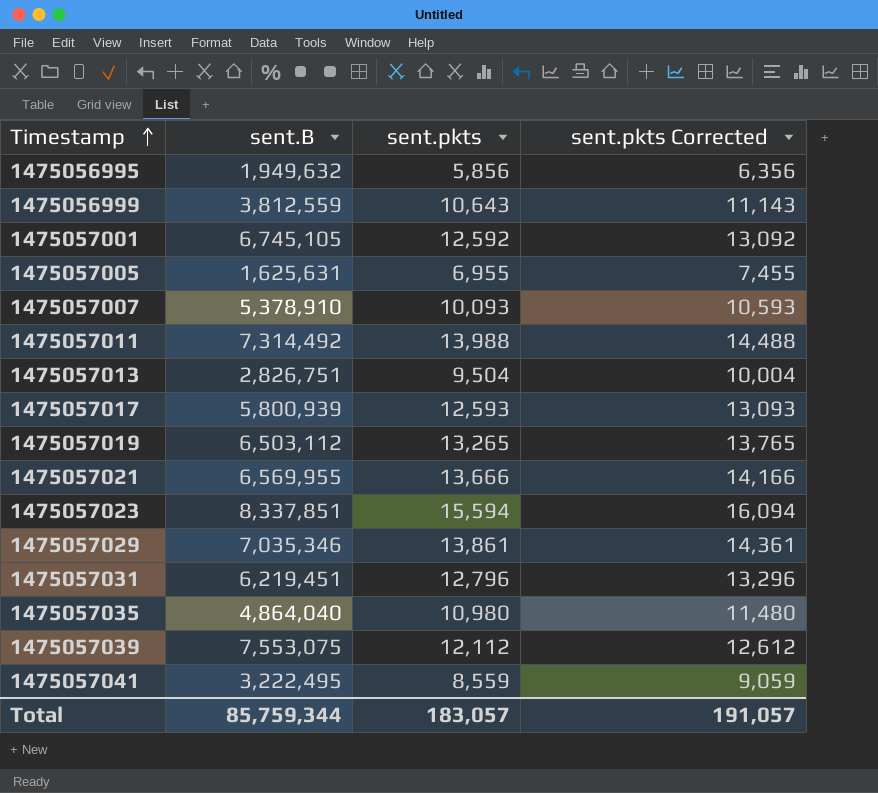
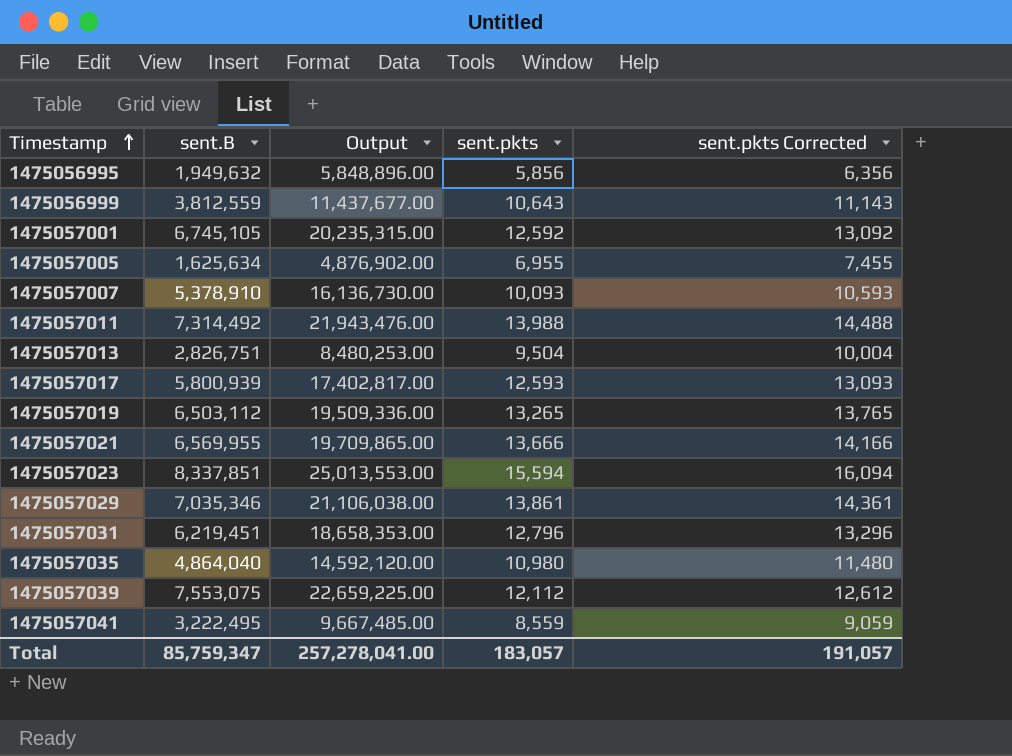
column Output | formula: none -> [sent.B] * 3
1475057005 | sent.B: 1,625,631 -> 1,625,634
Total | sent.B: 85,759,344 -> 85,759,347

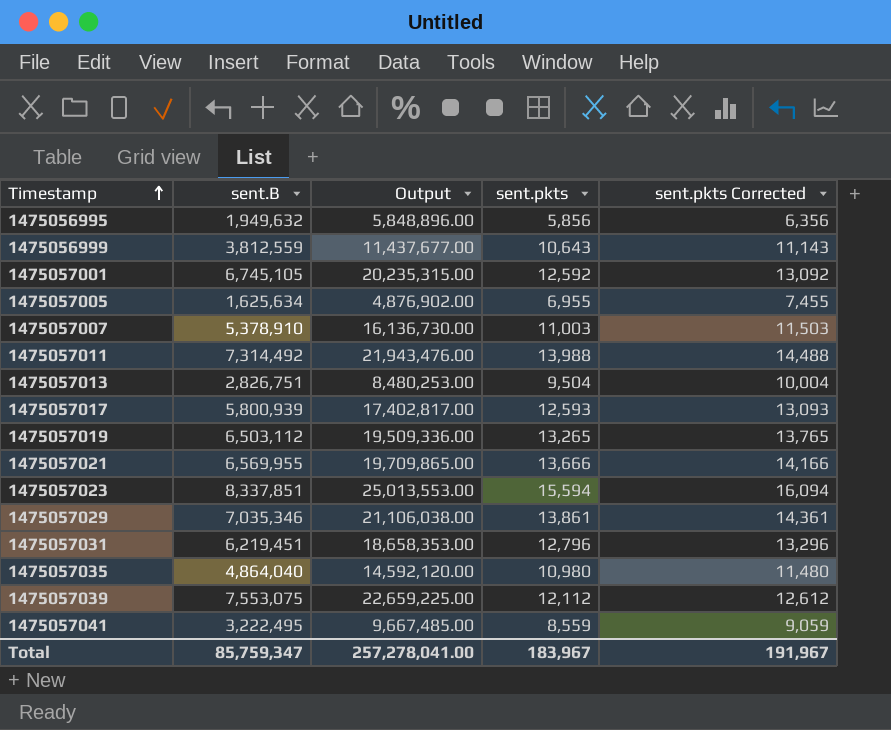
1475057007 | sent.pkts: 10,093 -> 11,003
1475057007 | sent.pkts Corrected: 10,593 -> 11,503
Total | sent.pkts: 183,057 -> 183,967
Total | sent.pkts Corrected: 191,057 -> 191,967

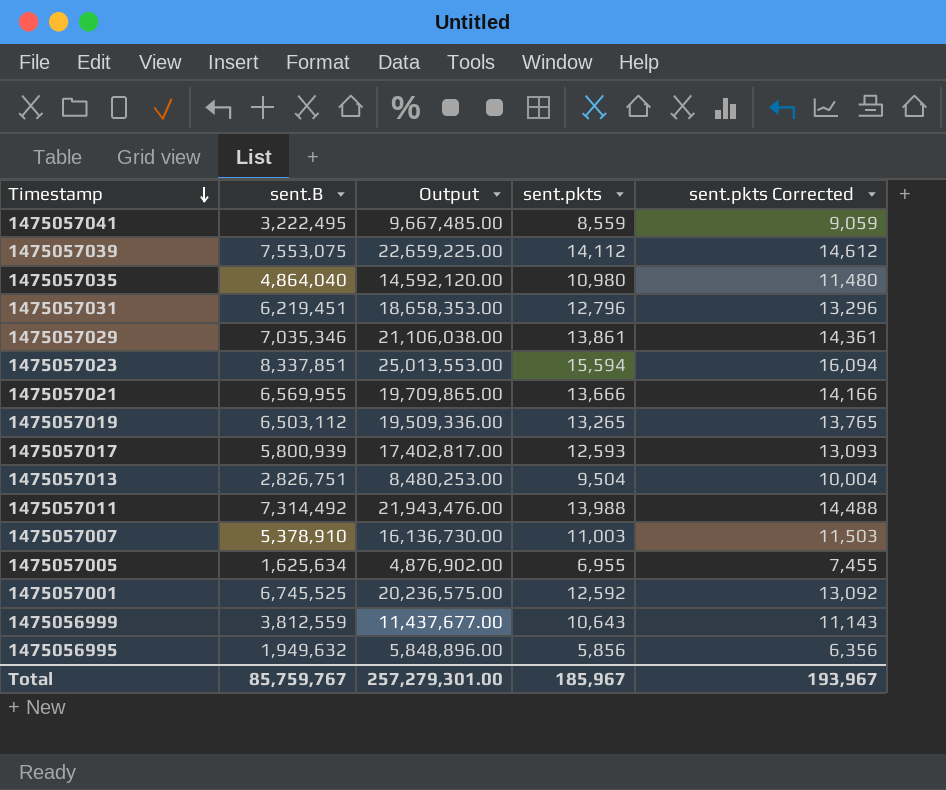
row order: Timestamp ascending -> Timestamp descending
1475057039 | sent.pkts: 12,112 -> 14,112
1475057039 | sent.pkts Corrected: 12,612 -> 14,612
1475057001 | sent.B: 6,745,105 -> 6,745,525
1475057001 | Output: 20,235,315.00 -> 20,236,575.00
Total | sent.B: 85,759,347 -> 85,759,767
Total | Output: 257,278,041.00 -> 257,279,301.00
Total | sent.pkts: 183,967 -> 185,967
Total | sent.pkts Corrected: 191,967 -> 193,967

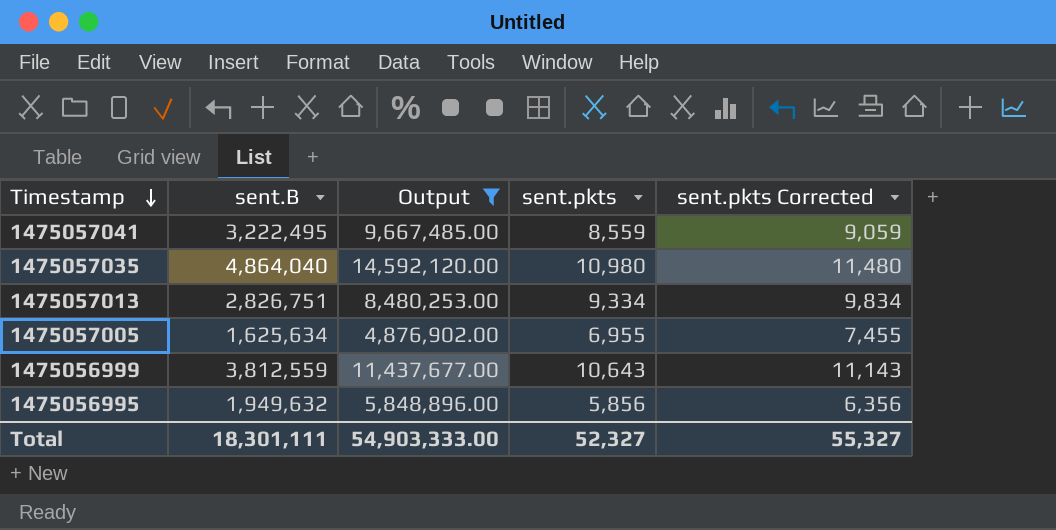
filter: none -> Output <= 14,592,120.00
1475057013 | sent.pkts: 9,504 -> 9,334
1475057013 | sent.pkts Corrected: 10,004 -> 9,834
Total | sent.B: 85,759,767 -> 18,301,111
Total | Output: 257,279,301.00 -> 54,903,333.00
Total | sent.pkts: 185,967 -> 52,327
Total | sent.pkts Corrected: 193,967 -> 55,327

